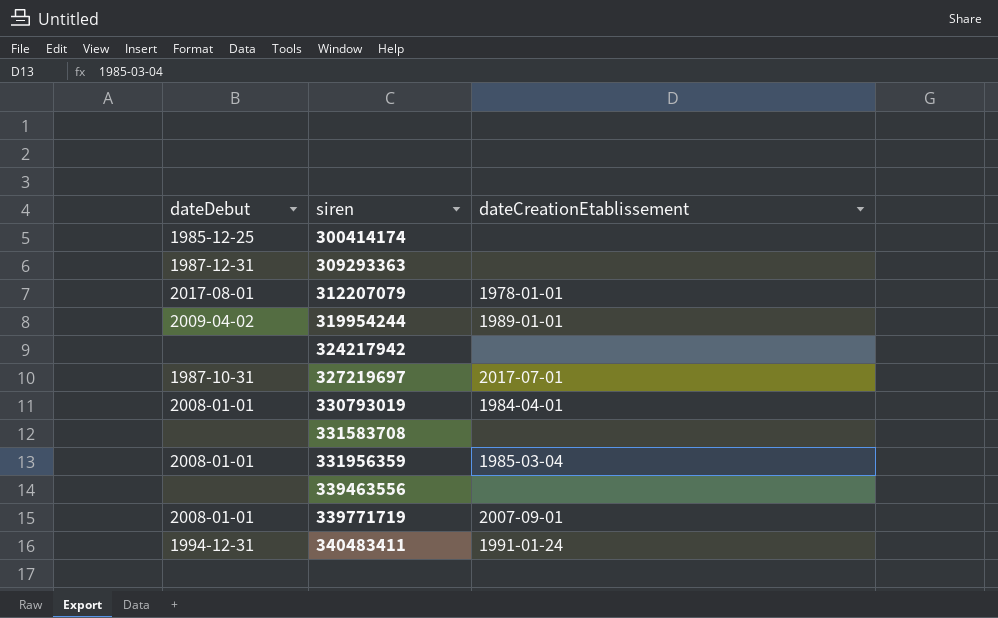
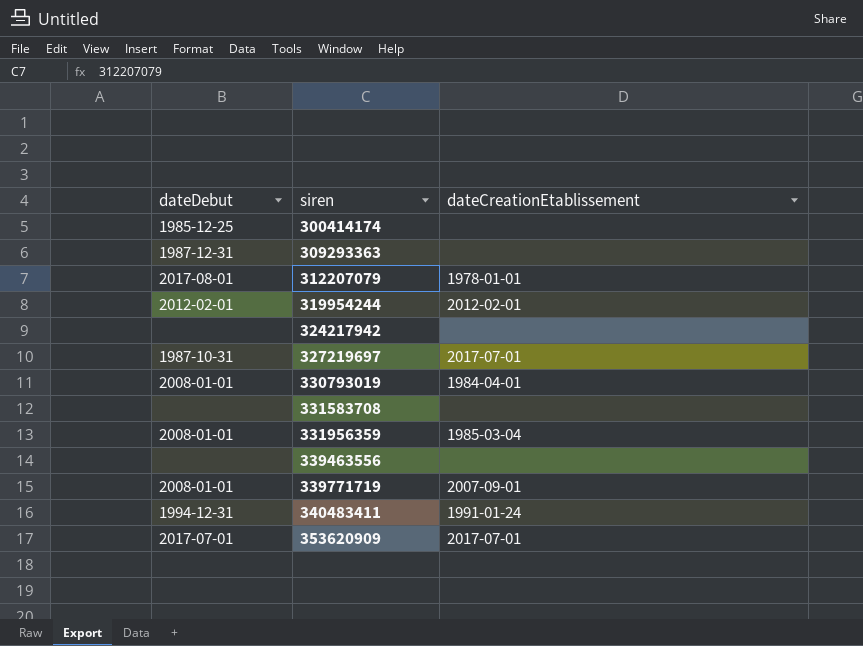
319954244 | dateDebut: 2009-04-02 -> 2012-02-01
319954244 | dateCreationEtablissement: 1989-01-01 -> 2012-02-01
row 353620909: none -> 2017-07-01 | 2017-07-01

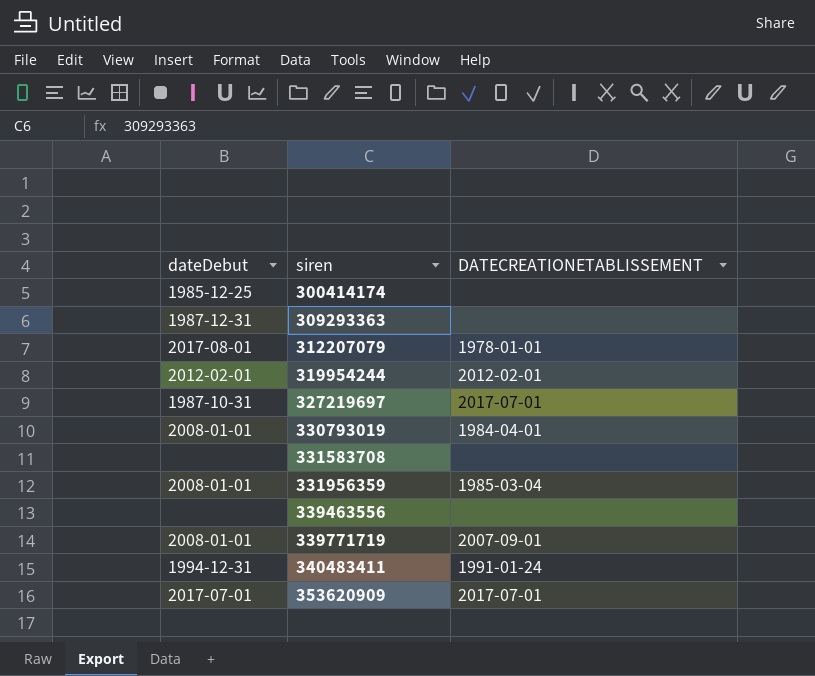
column name: dateCreationEtablissement -> DATECREATIONETABLISSEMENT
row 324217942: none | none -> none

